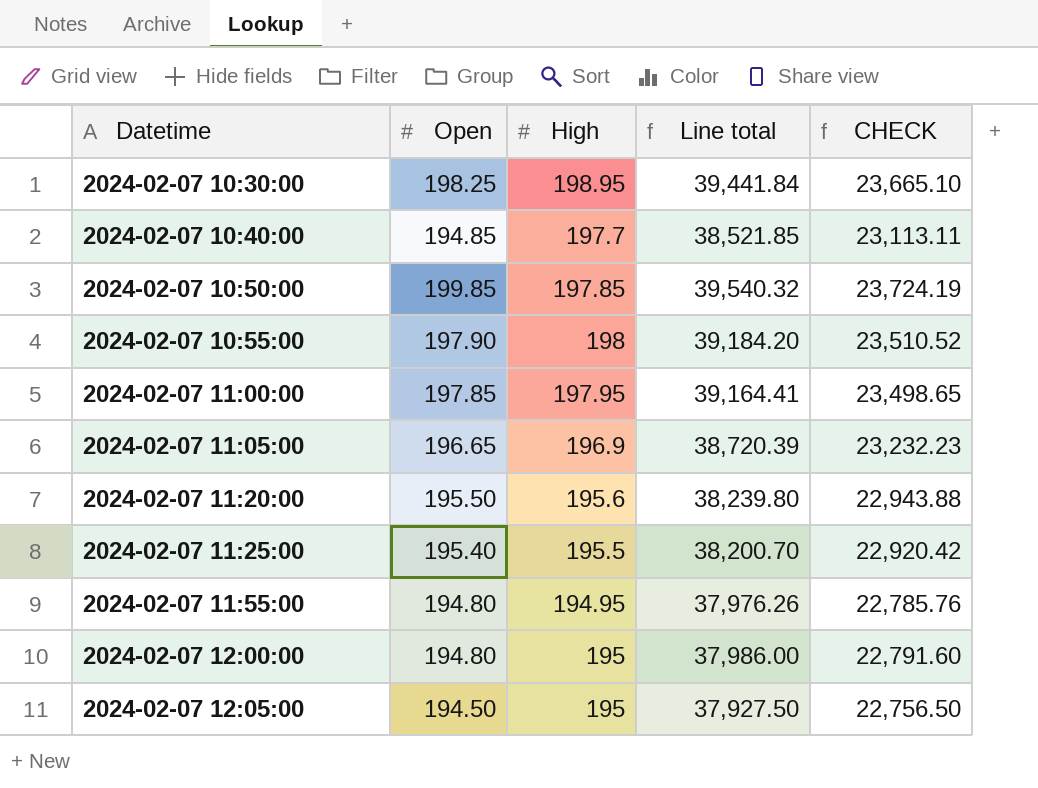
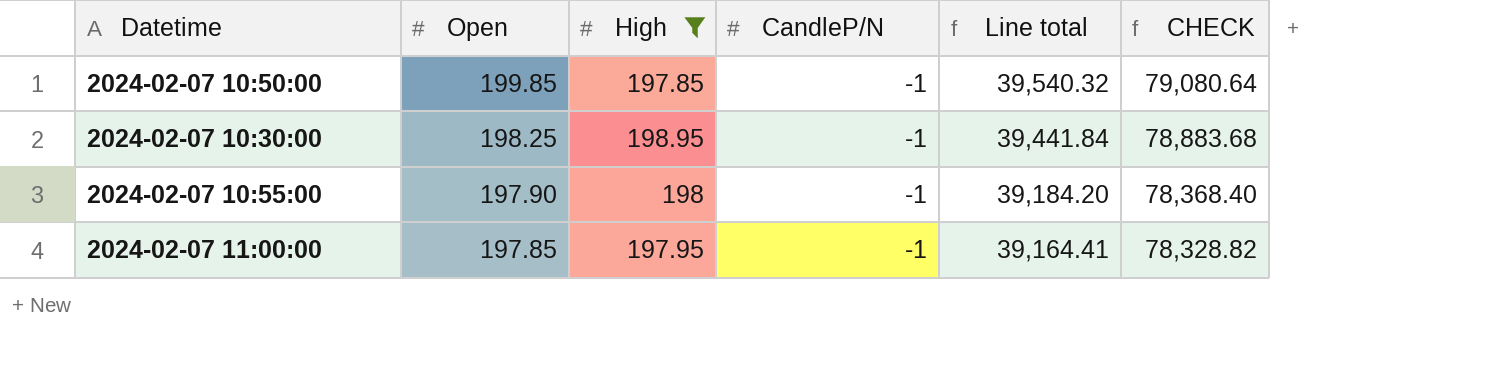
filter: none -> High >= 197.85
row order: Datetime ascending -> Open descending
column CandleP/N | position: none -> 4
column CHECK | formula: [Line total] * 0.6 -> [Line total] * 2

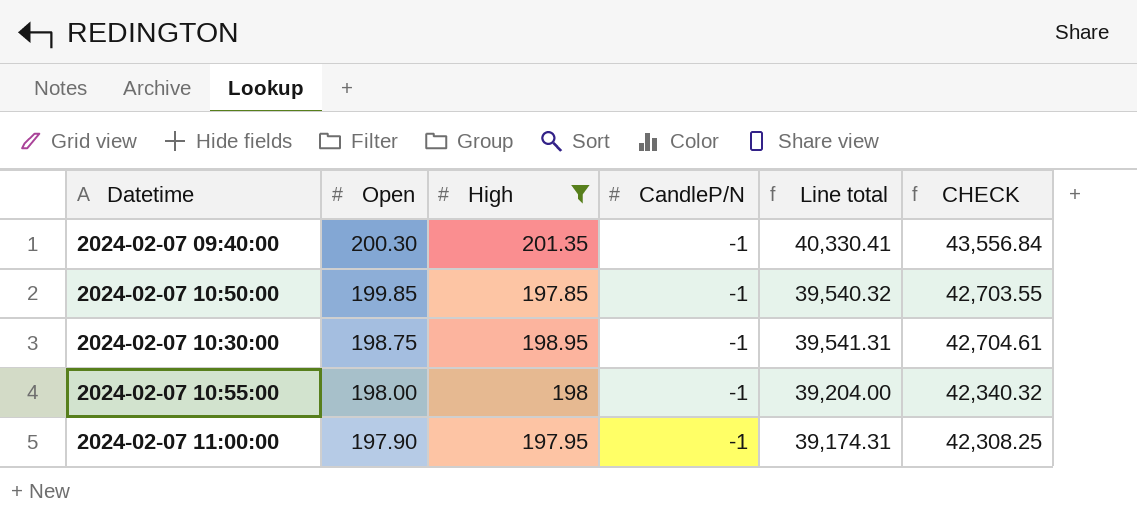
column CHECK | formula: [Line total] * 2 -> [Line total] * 1.08
row 2024-02-07 09:40:00: none -> 200.30 | 201.35 | -1 | 40,330.41 | 43,556.84
2024-02-07 10:30:00 | Open: 198.25 -> 198.75
2024-02-07 10:30:00 | Line total: 39,441.84 -> 39,541.31
2024-02-07 10:55:00 | Open: 197.90 -> 198.00
2024-02-07 10:55:00 | Line total: 39,184.20 -> 39,204.00
2024-02-07 11:00:00 | Open: 197.85 -> 197.90
2024-02-07 11:00:00 | Line total: 39,164.41 -> 39,174.31

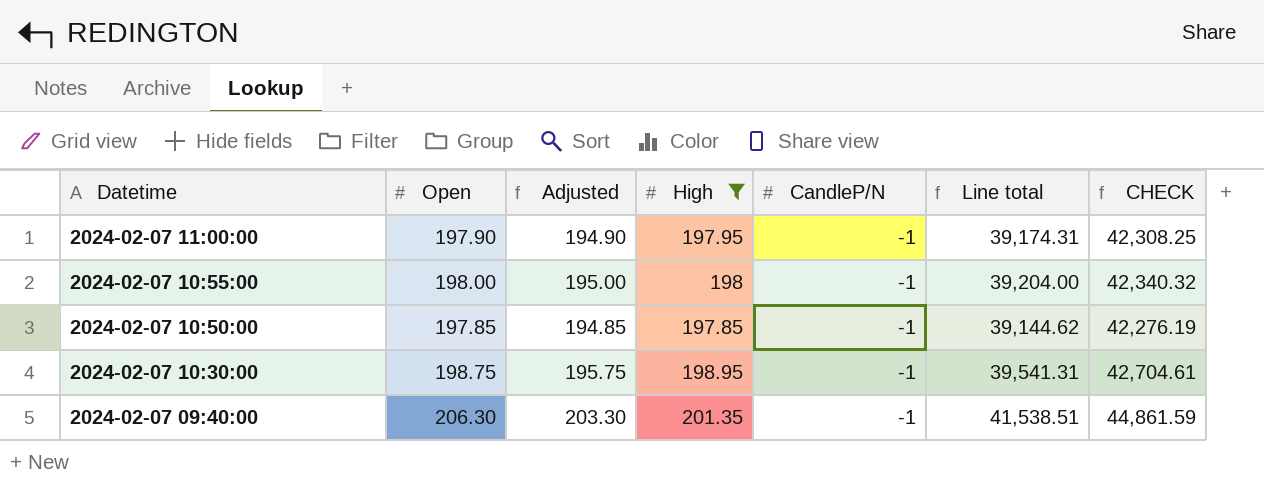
row order: Open descending -> Datetime descending
column Adjusted | formula: none -> [Open] - 3
2024-02-07 10:50:00 | Open: 199.85 -> 197.85
2024-02-07 10:50:00 | Line total: 39,540.32 -> 39,144.62
2024-02-07 10:50:00 | CHECK: 42,703.55 -> 42,276.19
2024-02-07 09:40:00 | Open: 200.30 -> 206.30
2024-02-07 09:40:00 | Line total: 40,330.41 -> 41,538.51
2024-02-07 09:40:00 | CHECK: 43,556.84 -> 44,861.59

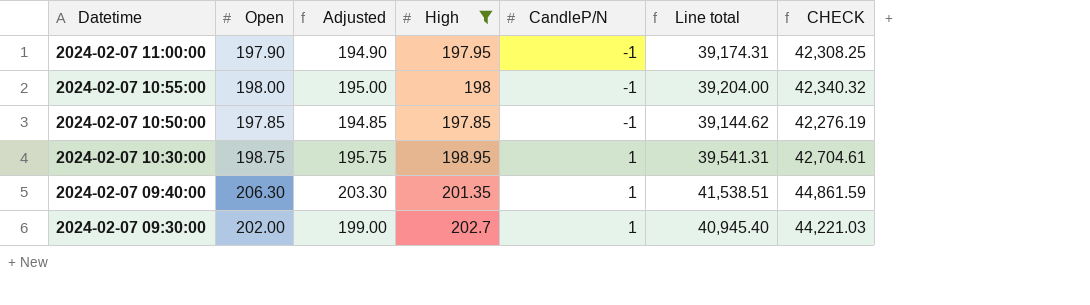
2024-02-07 10:30:00 | CandleP/N: -1 -> 1
2024-02-07 09:40:00 | CandleP/N: -1 -> 1
row 2024-02-07 09:30:00: none -> 202.00 | 199.00 | 202.7 | 1 | 40,945.40 | 44,221.03

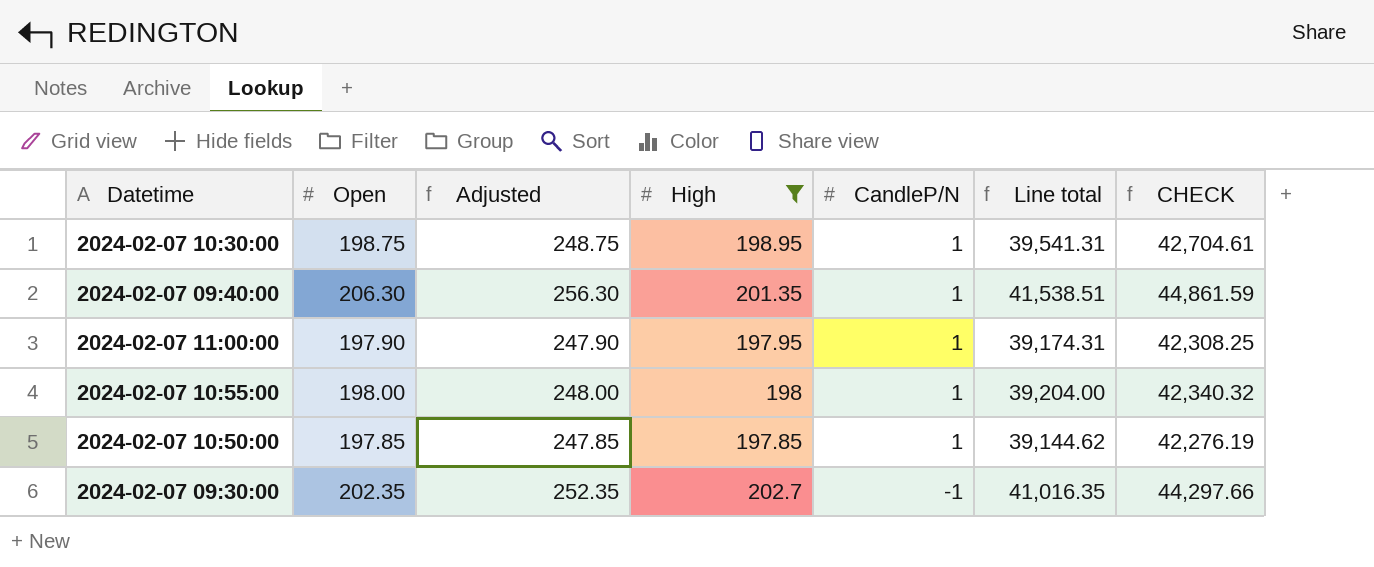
row order: Datetime descending -> CandleP/N descending
column Adjusted | formula: [Open] - 3 -> [Open] + 50
2024-02-07 11:00:00 | CandleP/N: -1 -> 1
2024-02-07 10:55:00 | CandleP/N: -1 -> 1
2024-02-07 10:50:00 | CandleP/N: -1 -> 1
2024-02-07 09:30:00 | Open: 202.00 -> 202.35
2024-02-07 09:30:00 | CandleP/N: 1 -> -1
2024-02-07 09:30:00 | Line total: 40,945.40 -> 41,016.35
2024-02-07 09:30:00 | CHECK: 44,221.03 -> 44,297.66

